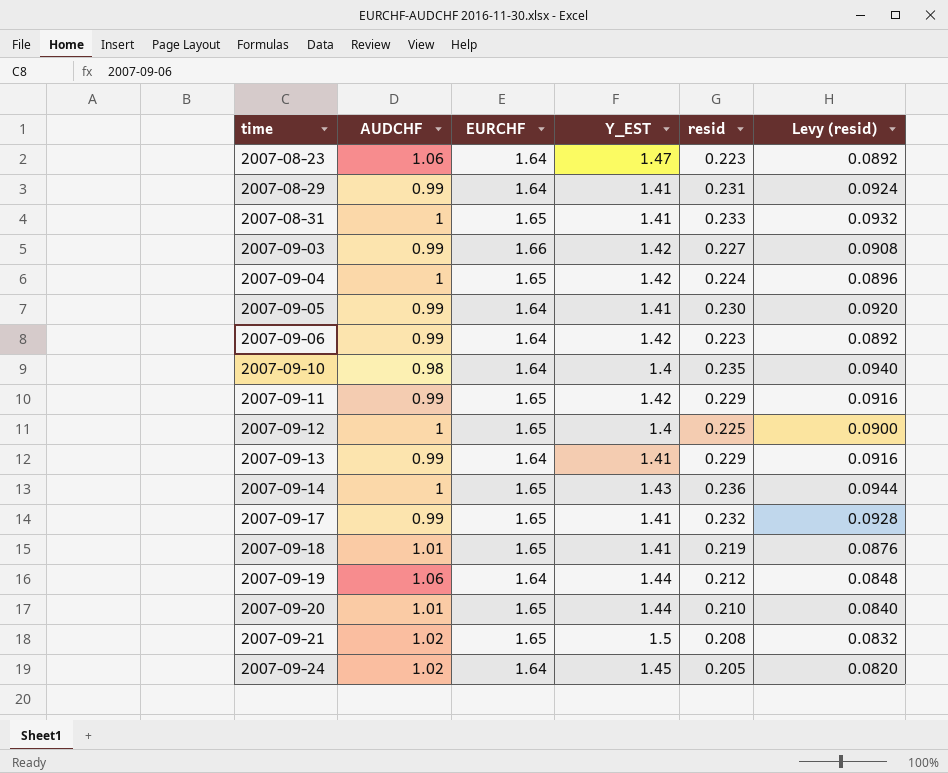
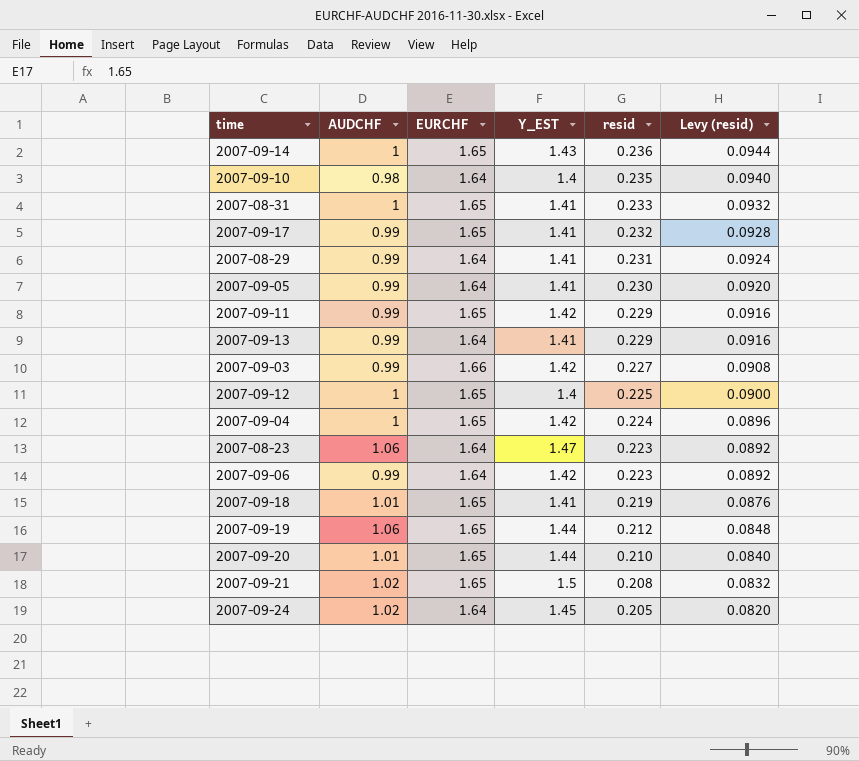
row order: time ascending -> resid descending
2007-09-19 | EURCHF: 1.64 -> 1.65

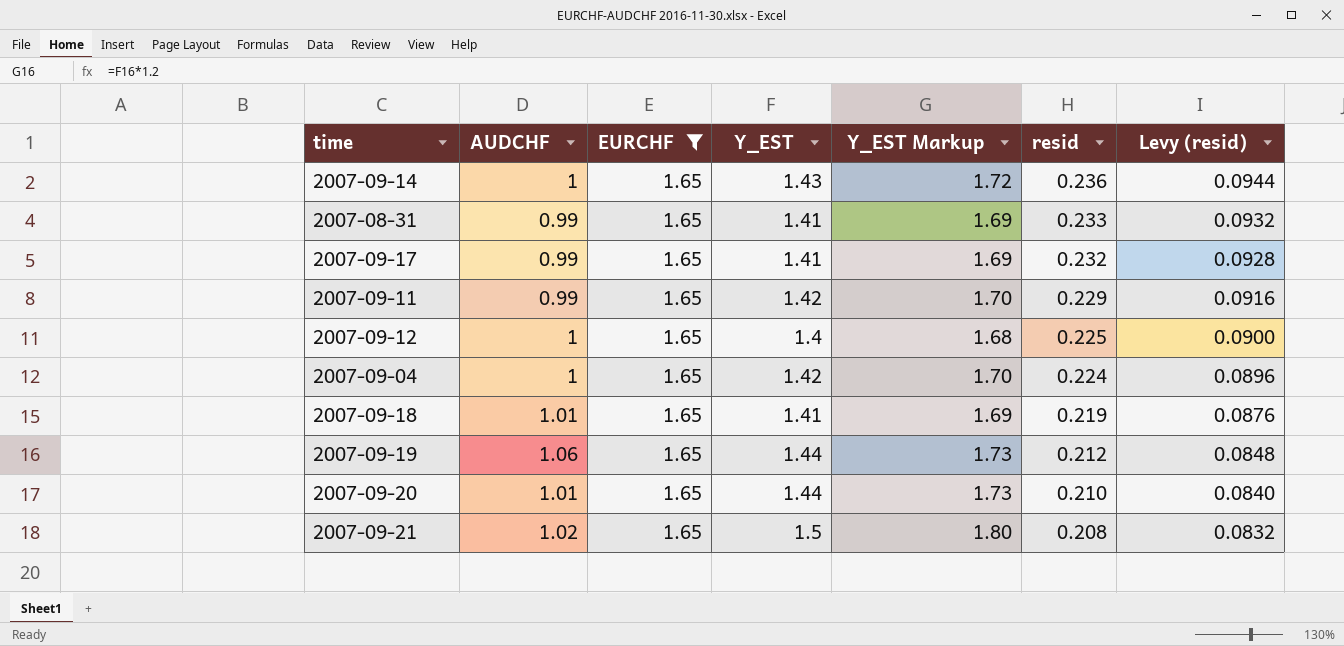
filter: none -> EURCHF = 1.65
column Y_EST Markup | formula: none -> [Y_EST] * 1.2
2007-08-31 | AUDCHF: 1 -> 0.99

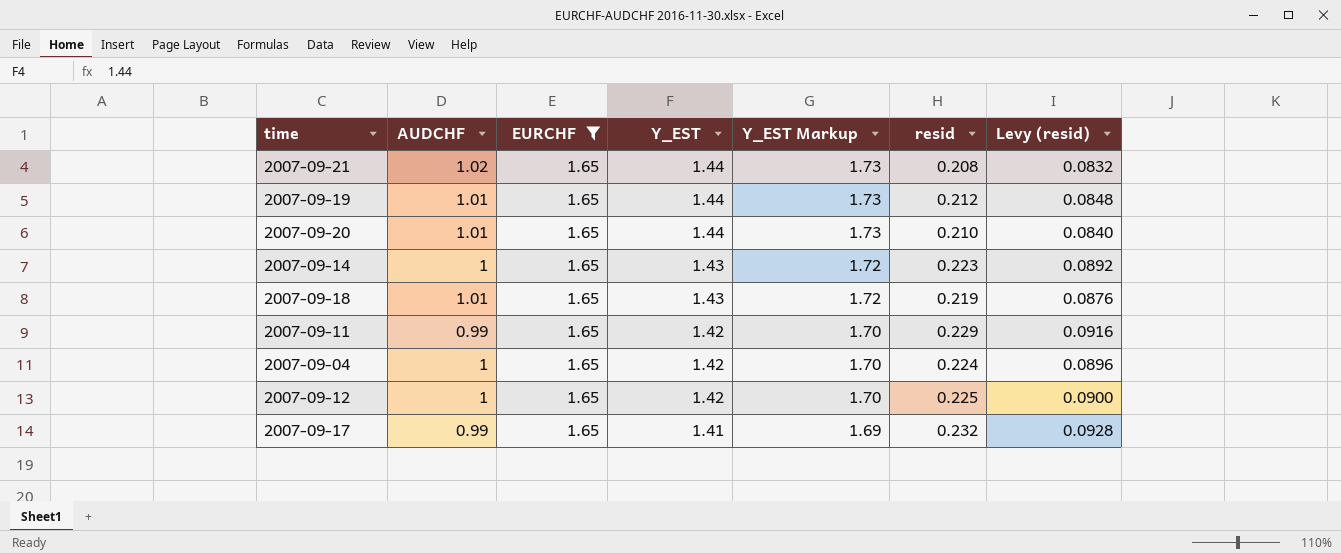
row order: resid descending -> Y_EST descending
row 2007-08-31: 0.99 | 1.65 | 1.41 | 1.69 | 0.233 | 0.0932 -> none
2007-09-21 | Y_EST: 1.5 -> 1.44
2007-09-21 | Y_EST Markup: 1.80 -> 1.73
2007-09-19 | AUDCHF: 1.06 -> 1.01
2007-09-14 | resid: 0.236 -> 0.223
2007-09-14 | Levy (resid): 0.0944 -> 0.0892
2007-09-18 | Y_EST: 1.41 -> 1.43
2007-09-18 | Y_EST Markup: 1.69 -> 1.72
2007-09-12 | Y_EST: 1.4 -> 1.42
2007-09-12 | Y_EST Markup: 1.68 -> 1.70

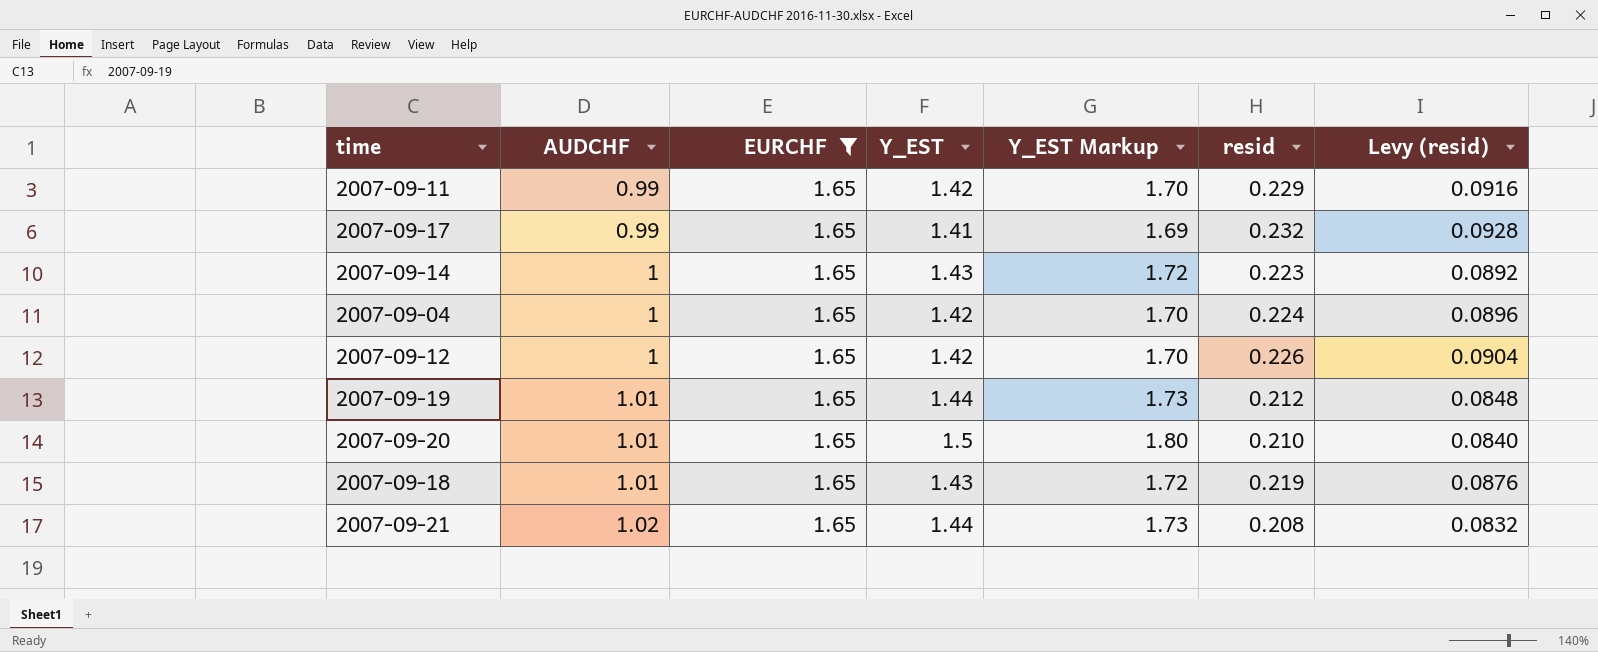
row order: Y_EST descending -> AUDCHF ascending
2007-09-12 | resid: 0.225 -> 0.226
2007-09-12 | Levy (resid): 0.0900 -> 0.0904
2007-09-20 | Y_EST: 1.44 -> 1.5
2007-09-20 | Y_EST Markup: 1.73 -> 1.80

